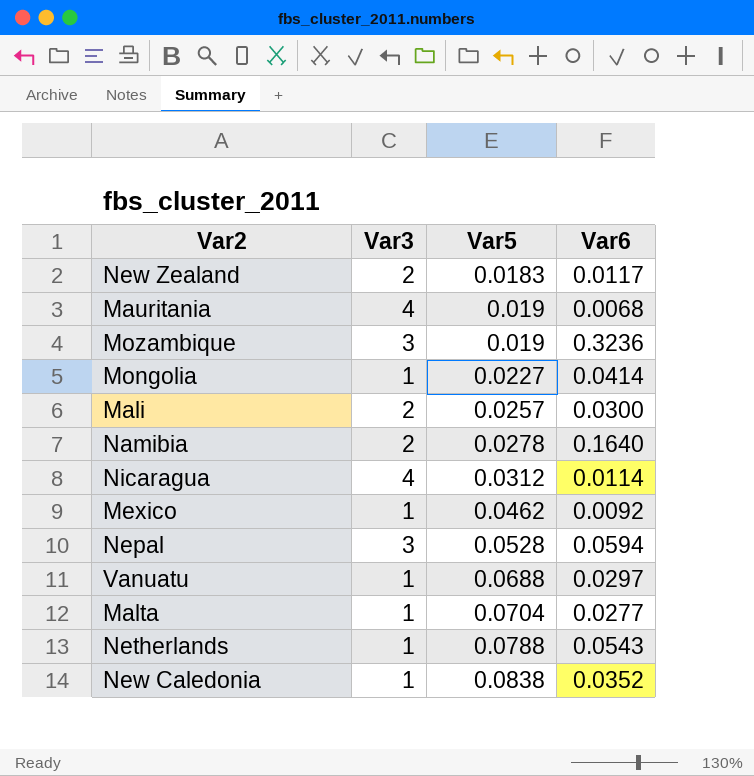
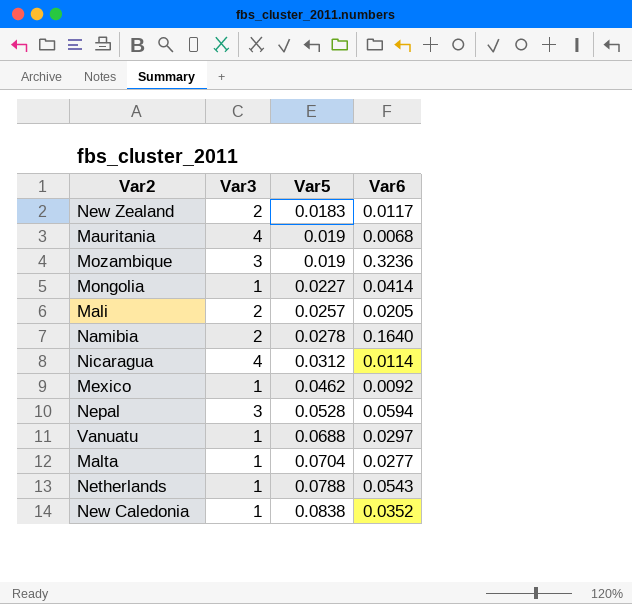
Mali | Var6: 0.0300 -> 0.0205

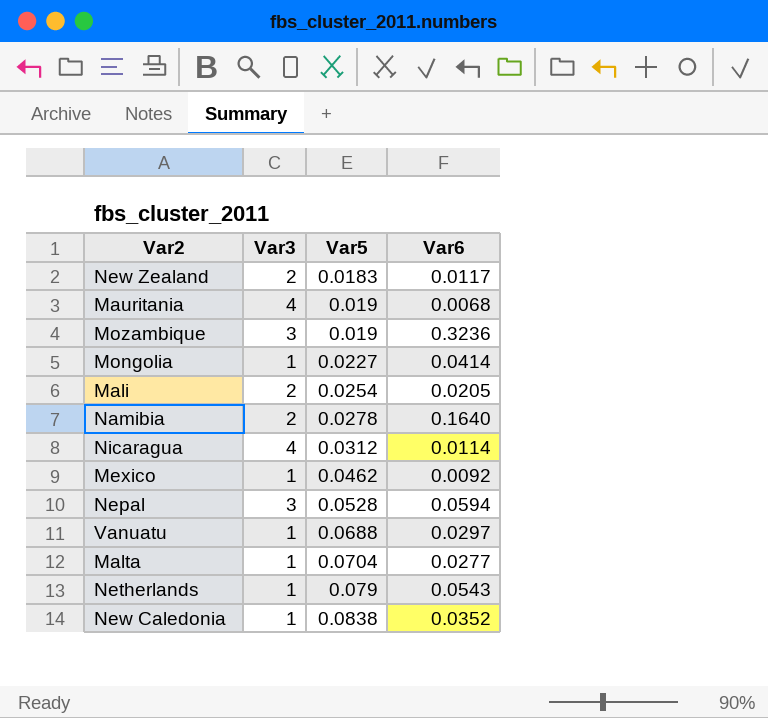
Mali | Var5: 0.0257 -> 0.0254
Netherlands | Var5: 0.0788 -> 0.079

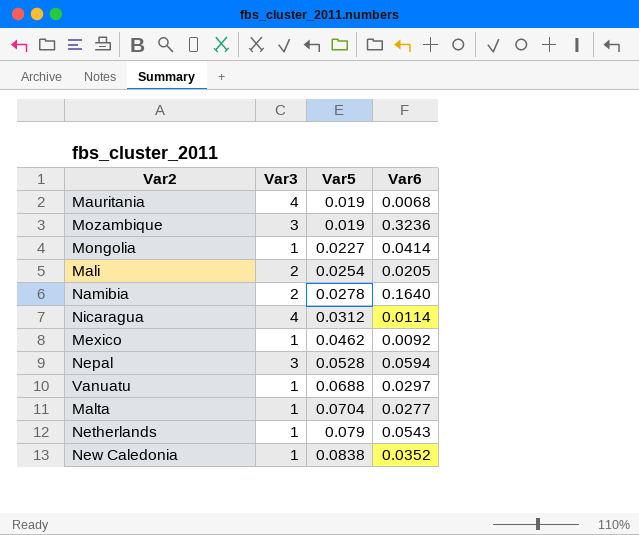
row New Zealand: 2 | 0.0183 | 0.0117 -> none

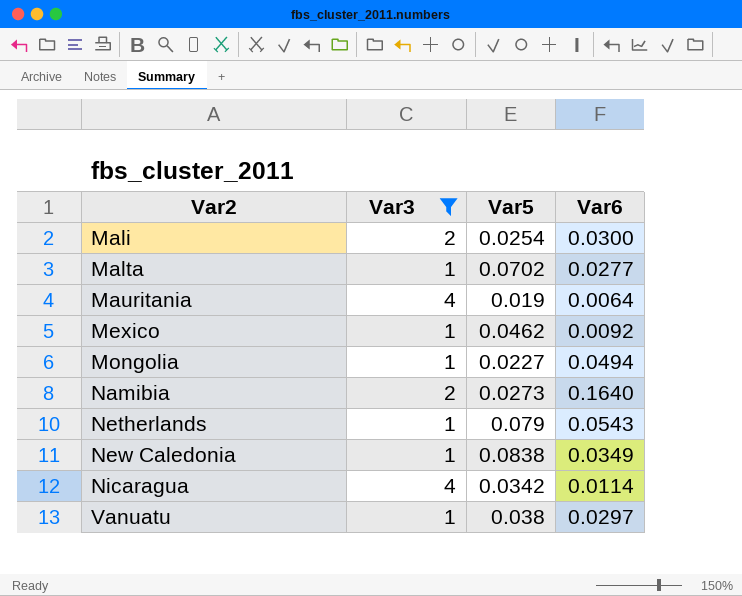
filter: none -> Var3 != 3
row order: Var5 ascending -> Var2 ascending
Mali | Var6: 0.0205 -> 0.0300
Malta | Var5: 0.0704 -> 0.0702
Mauritania | Var6: 0.0068 -> 0.0064
Mongolia | Var6: 0.0414 -> 0.0494
Namibia | Var5: 0.0278 -> 0.0273
New Caledonia | Var6: 0.0352 -> 0.0349
Nicaragua | Var5: 0.0312 -> 0.0342
Vanuatu | Var5: 0.0688 -> 0.038

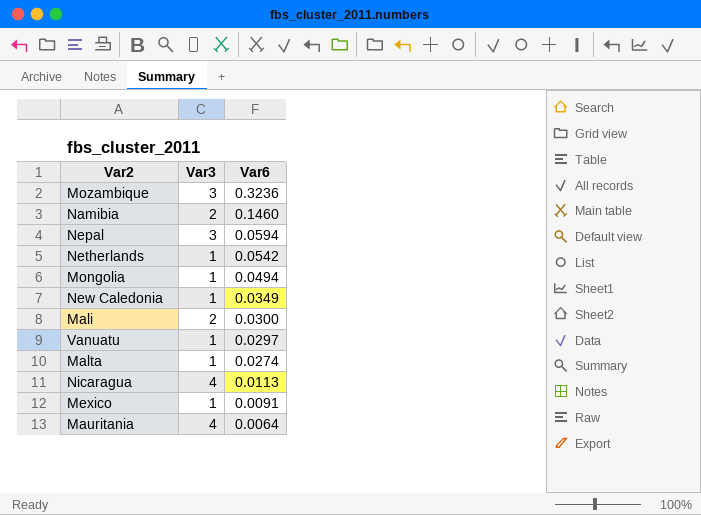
filter: Var3 != 3 -> none
row order: Var2 ascending -> Var6 descending
column Var5 | position: 3 -> none
Namibia | Var6: 0.1640 -> 0.1460
Netherlands | Var6: 0.0543 -> 0.0542
Malta | Var6: 0.0277 -> 0.0274
Nicaragua | Var6: 0.0114 -> 0.0113
Mexico | Var6: 0.0092 -> 0.0091

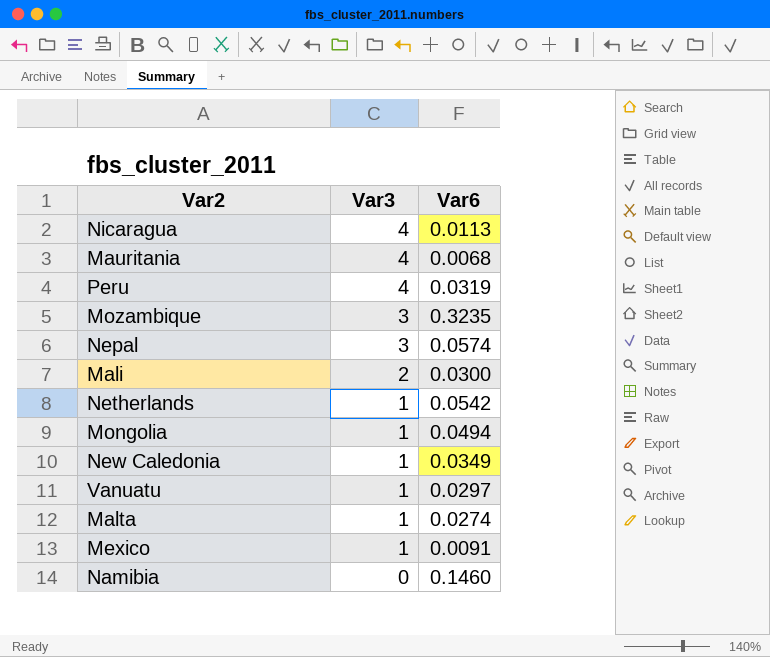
row order: Var6 descending -> Var3 descending
Mauritania | Var6: 0.0064 -> 0.0068
row Peru: none -> 4 | 0.0319
Mozambique | Var6: 0.3236 -> 0.3235
Nepal | Var6: 0.0594 -> 0.0574
Namibia | Var3: 2 -> 0

